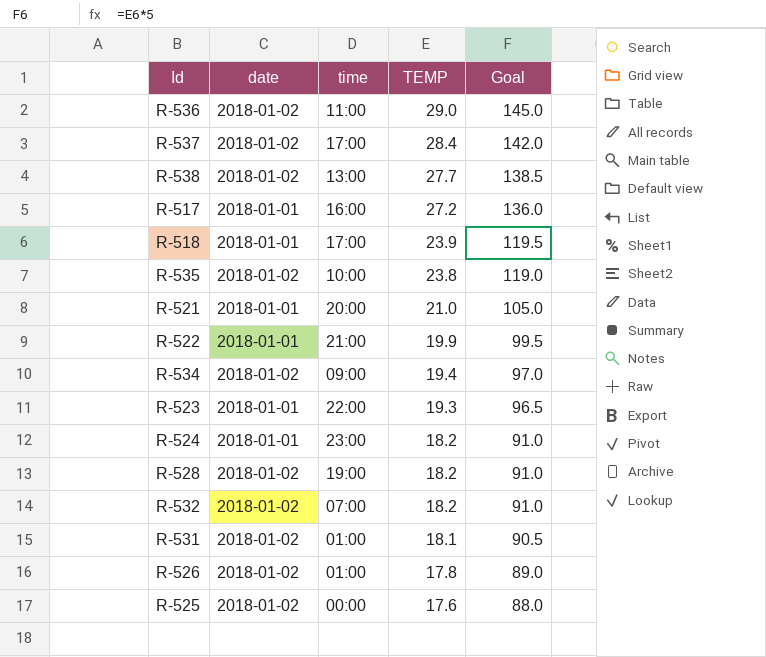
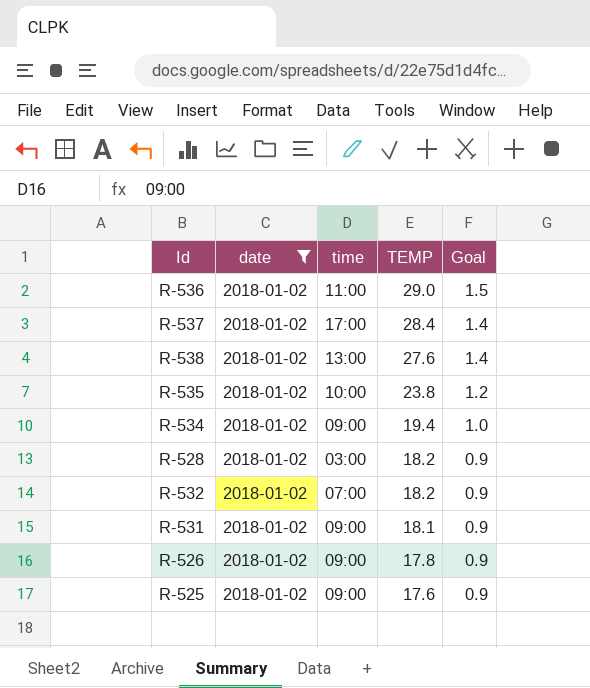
filter: none -> date = 2018-01-02
column Goal | formula: [TEMP] * 5 -> [TEMP] * 0.05
R-538 | TEMP: 27.7 -> 27.6
R-528 | time: 19:00 -> 03:00
R-531 | time: 01:00 -> 09:00
R-526 | time: 01:00 -> 09:00
R-525 | time: 00:00 -> 09:00

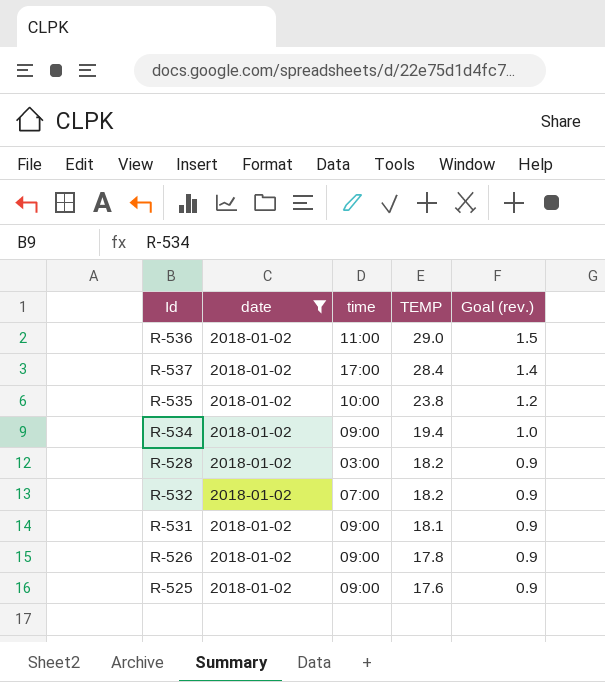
column name: Goal -> Goal (rev.)
row R-538: 2018-01-02 | 13:00 | 27.6 | 1.4 -> none

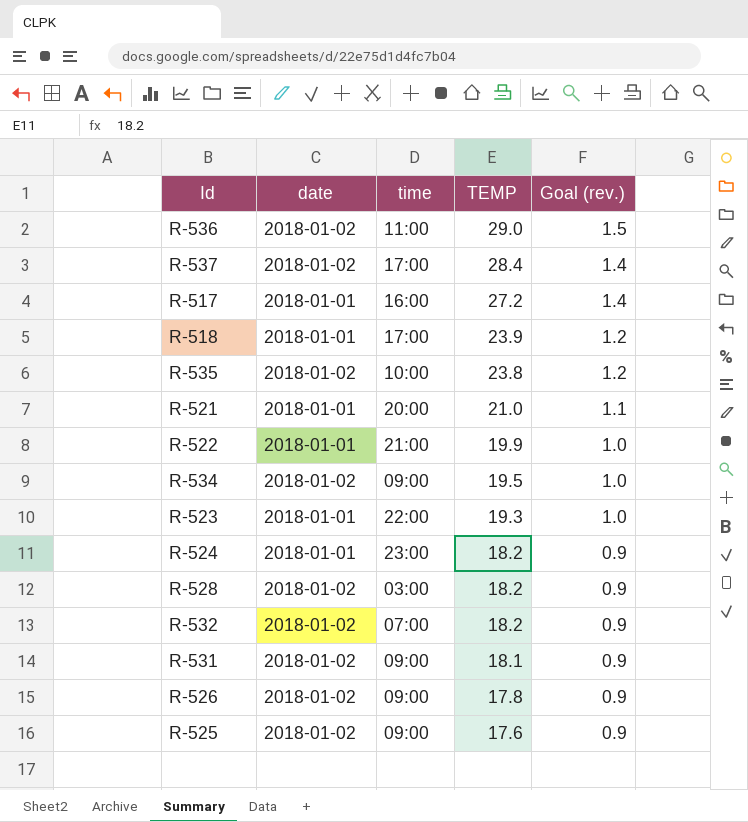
filter: date = 2018-01-02 -> none
R-534 | TEMP: 19.4 -> 19.5

